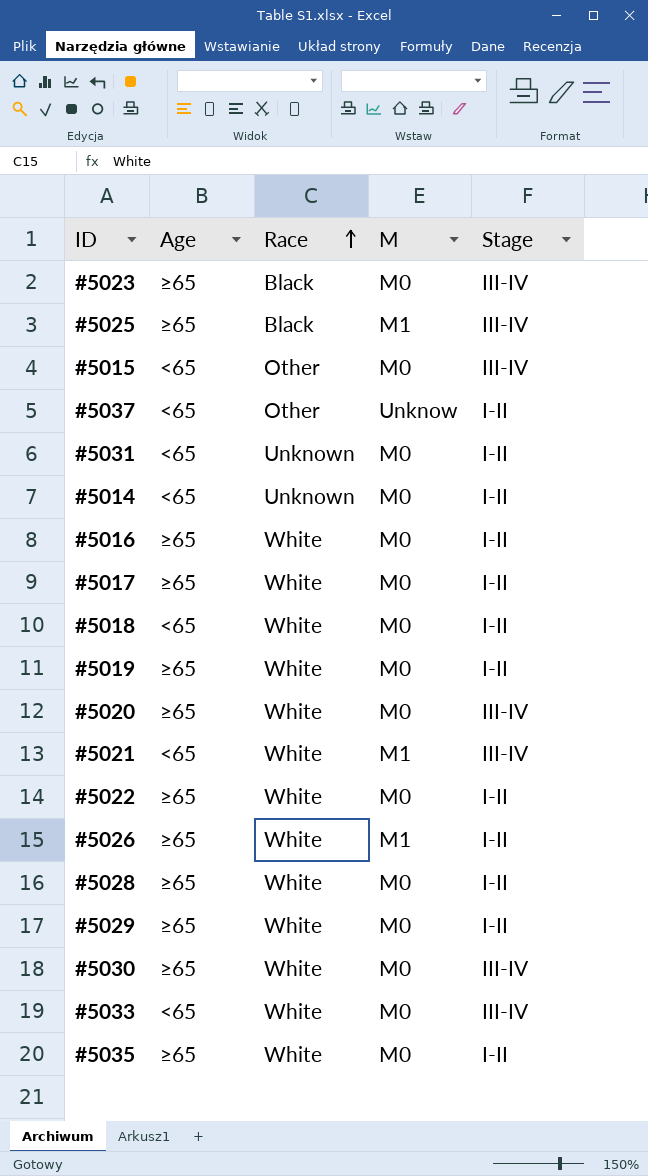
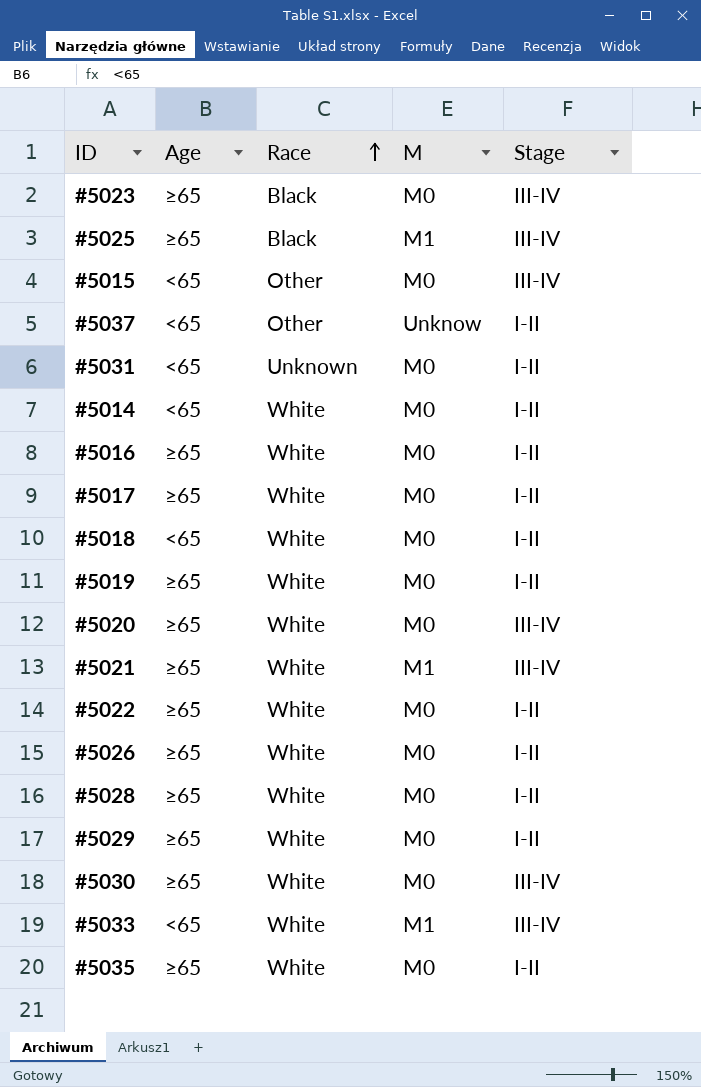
#5014 | Race: Unknown -> White
#5021 | Age: <65 -> ≥65
#5026 | M: M1 -> M0
#5033 | M: M0 -> M1

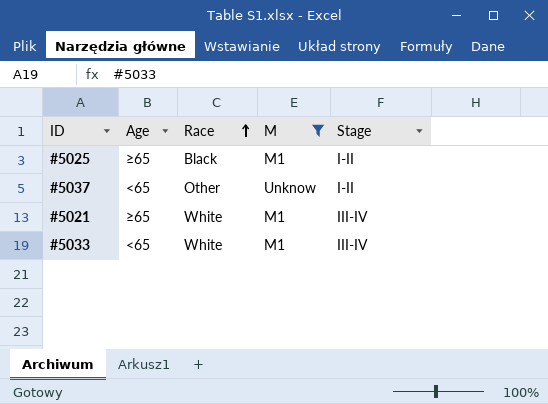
filter: none -> M != M0
#5025 | Stage: III-IV -> I-II

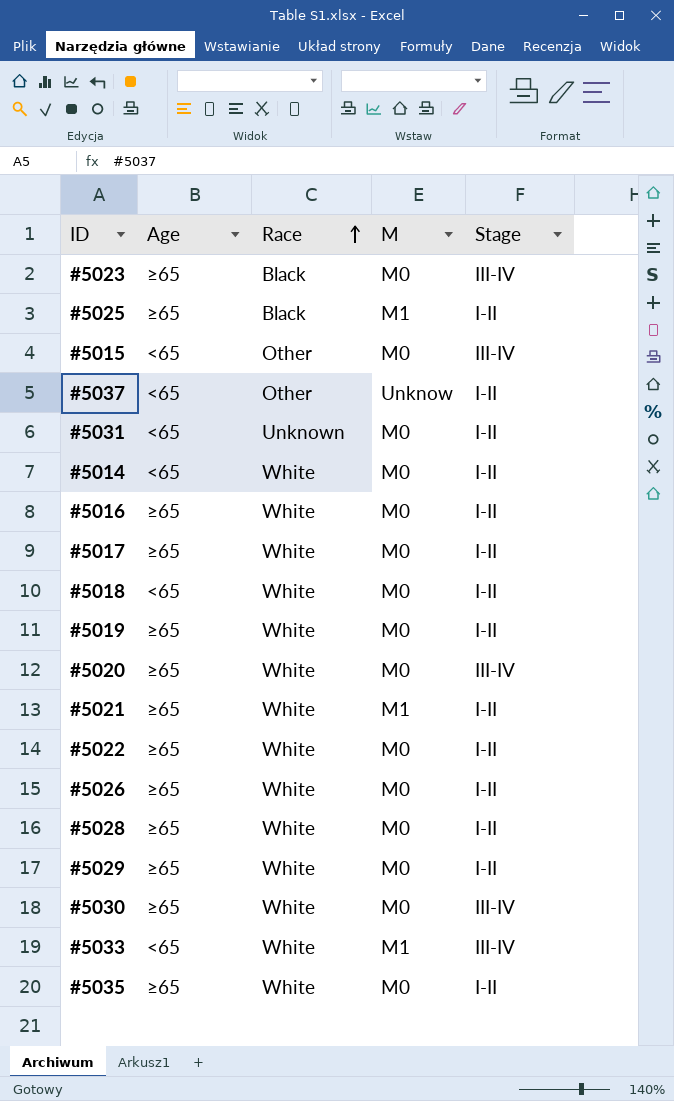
filter: M != M0 -> none
#5021 | Stage: III-IV -> I-II

